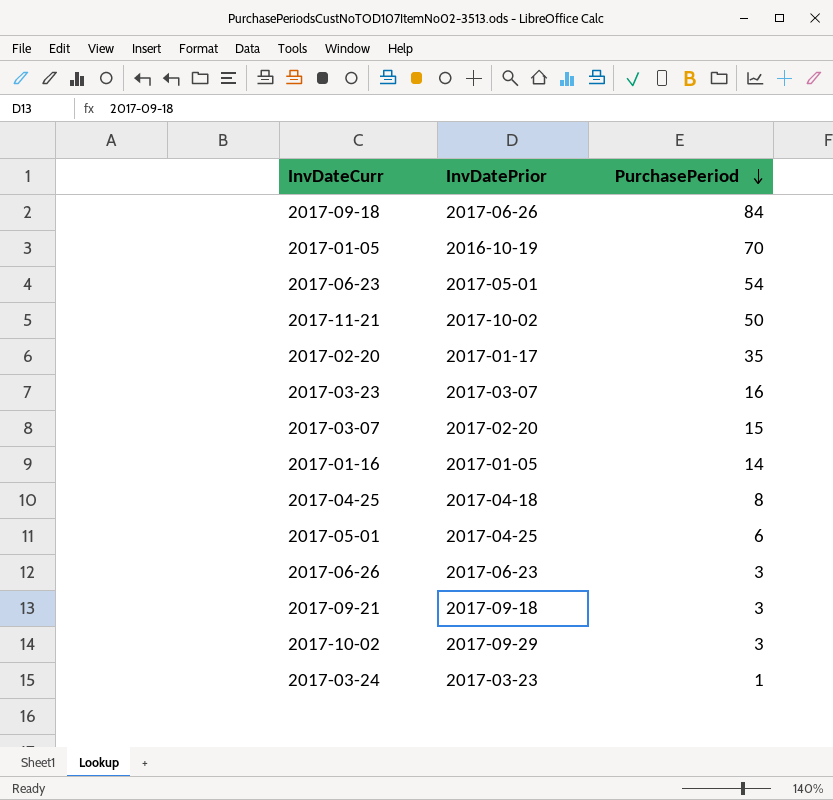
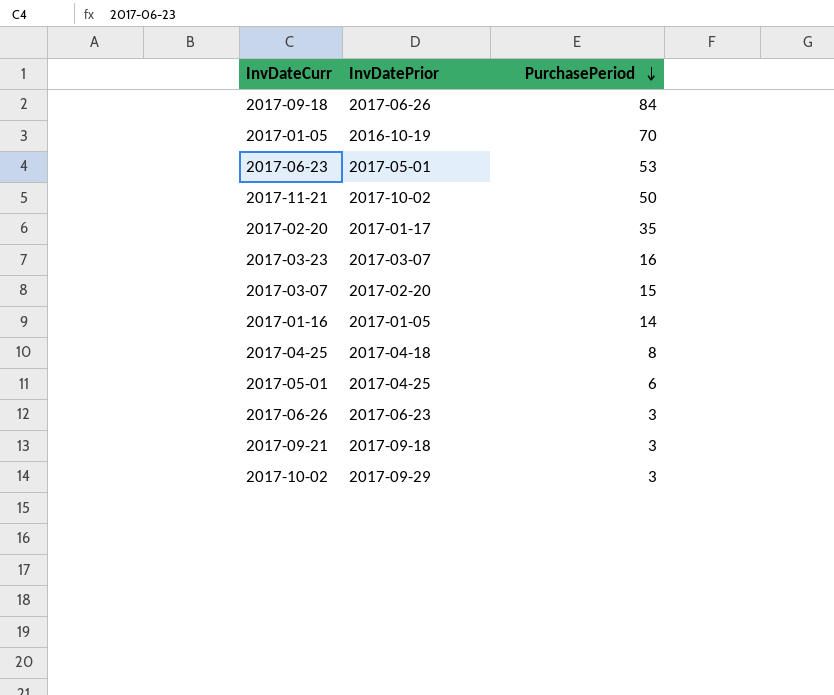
row 2017-03-24: 2017-03-23 | 1 -> none
2017-06-23 | PurchasePeriod: 54 -> 53

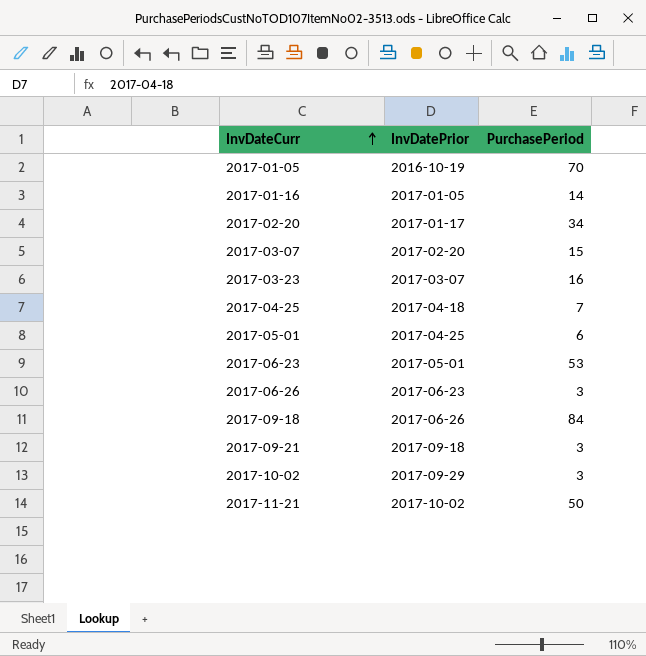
row order: PurchasePeriod descending -> InvDateCurr ascending
2017-02-20 | PurchasePeriod: 35 -> 34
2017-04-25 | PurchasePeriod: 8 -> 7

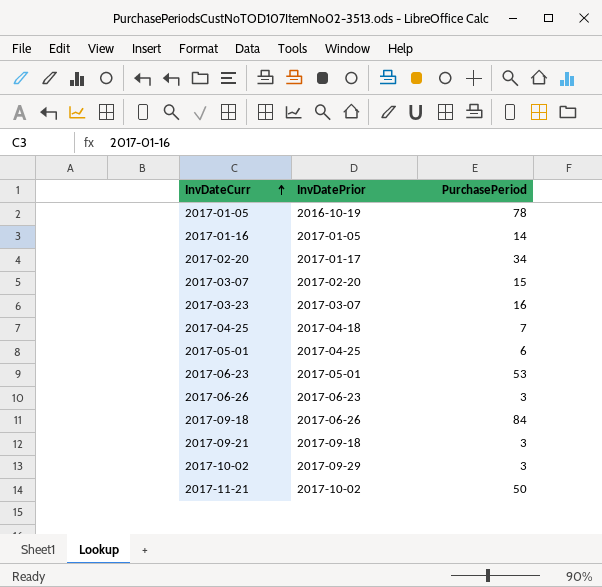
2017-01-05 | PurchasePeriod: 70 -> 78

